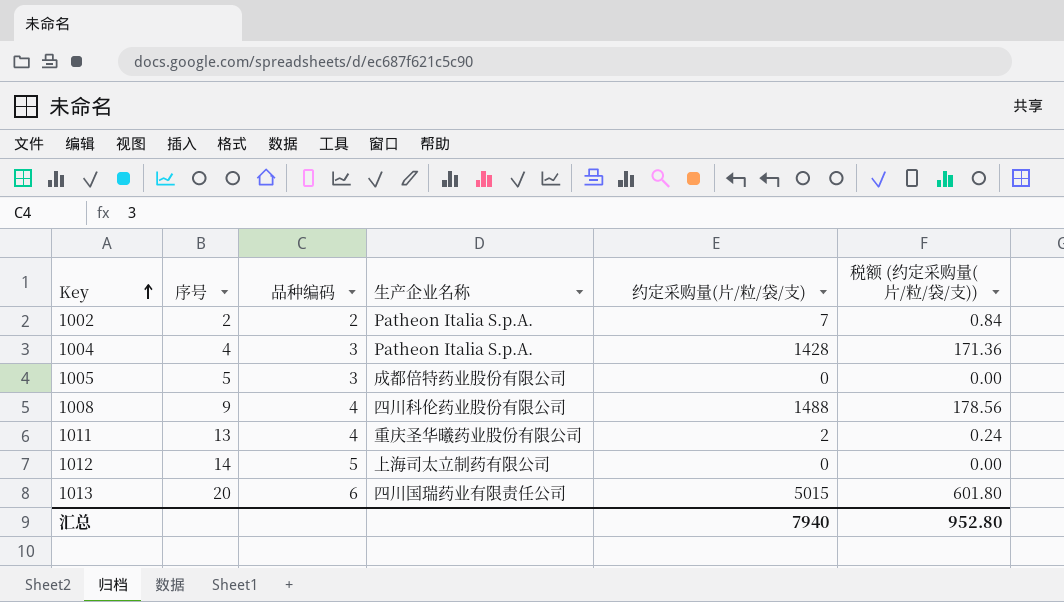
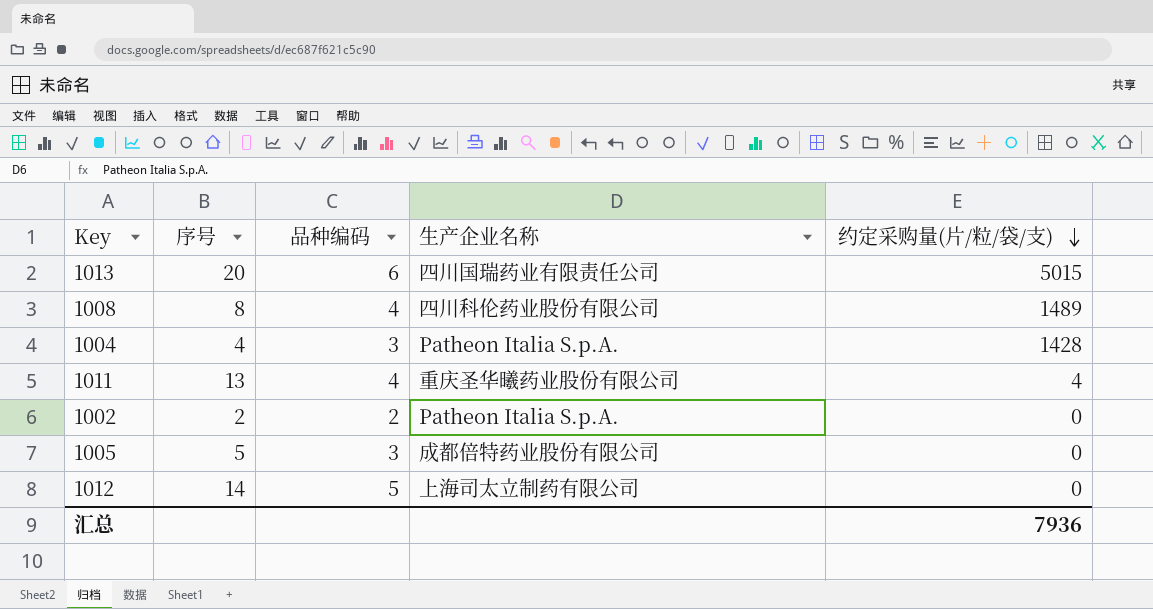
row order: Key ascending -> 约定采购量(片/粒/袋/支) descending
column 税额 (约定采购量(片/粒/袋/支)) | formula: [约定采购量(片/粒/袋/支)] * 0.12 -> none
1008 | 序号: 9 -> 8
1008 | 约定采购量(片/粒/袋/支): 1488 -> 1489
1011 | 约定采购量(片/粒/袋/支): 2 -> 4
1002 | 约定采购量(片/粒/袋/支): 7 -> 0
汇总 | 约定采购量(片/粒/袋/支): 7940 -> 7936

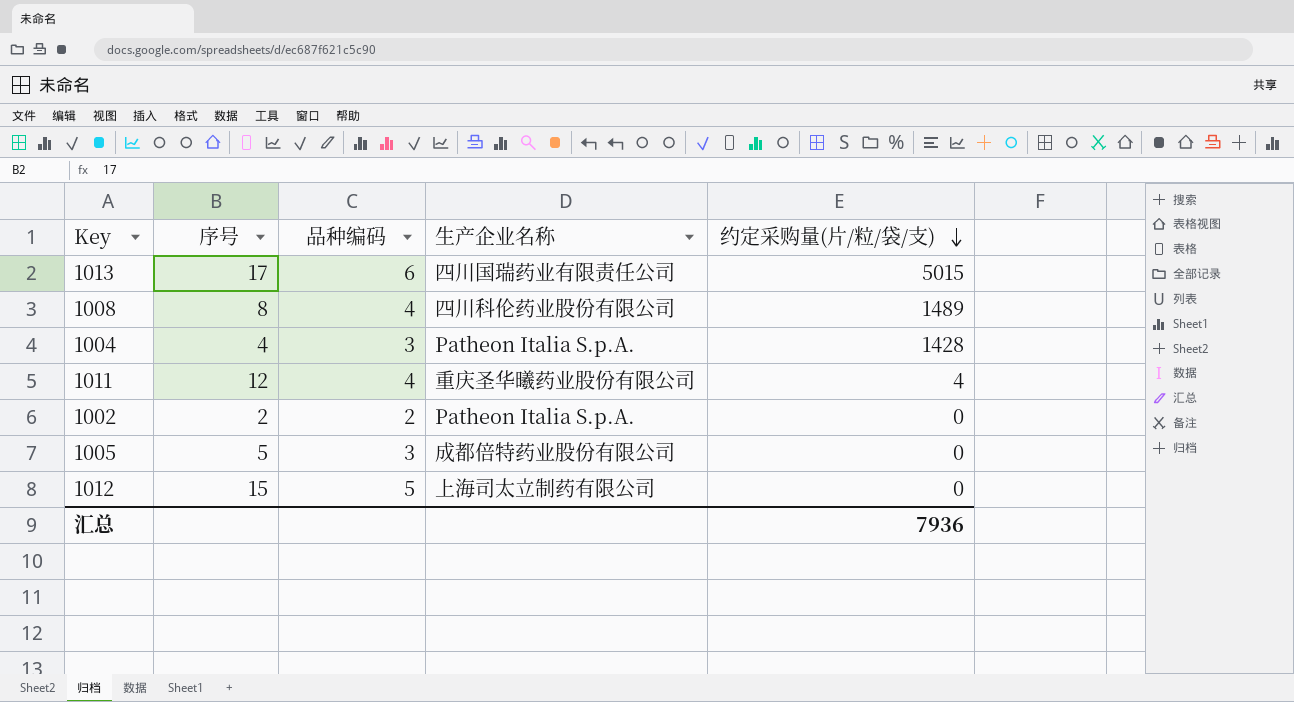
1013 | 序号: 20 -> 17
1011 | 序号: 13 -> 12
1012 | 序号: 14 -> 15

